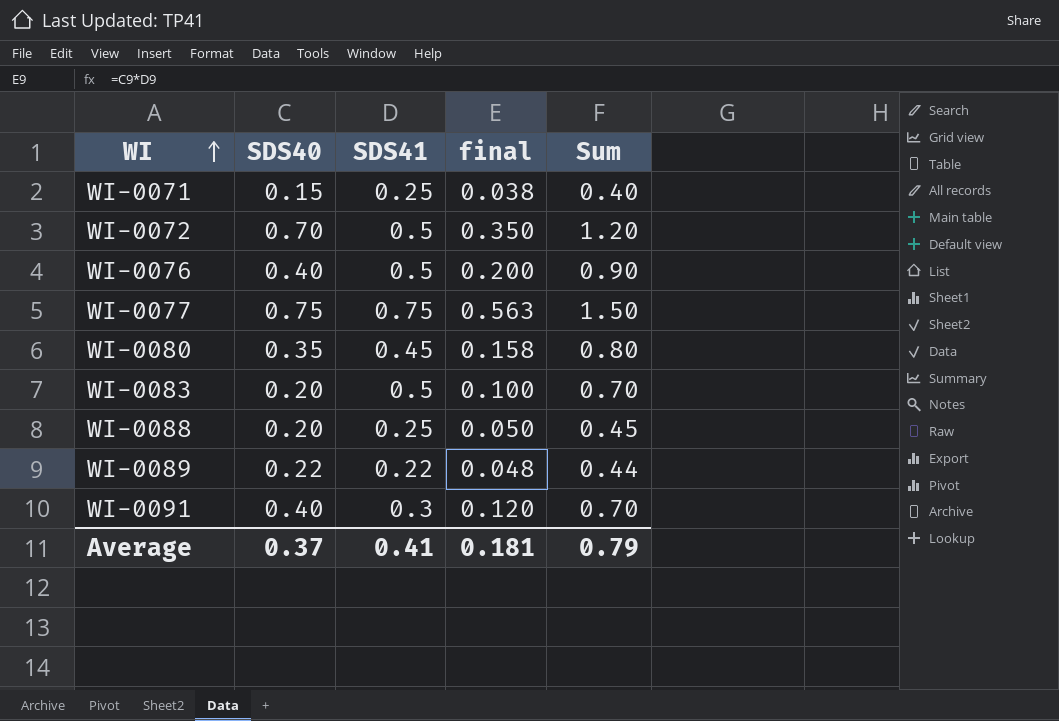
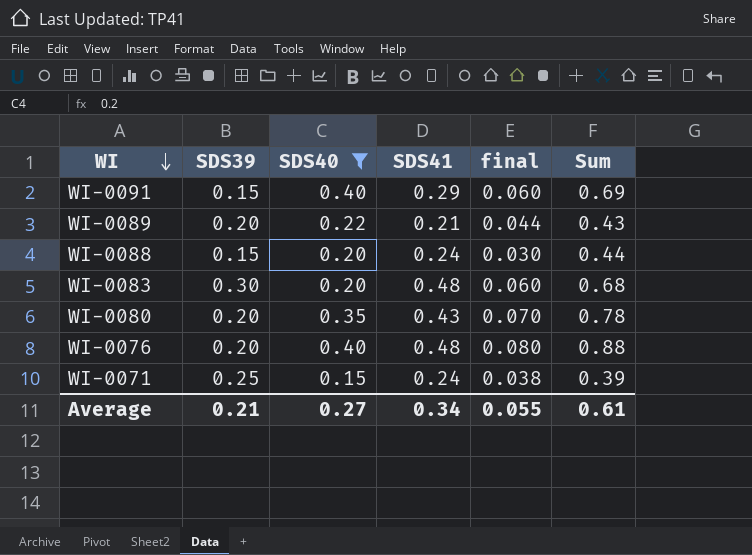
filter: none -> SDS40 <= 0.40
row order: WI ascending -> WI descending
column SDS39 | position: none -> 2
column final | formula: [SDS40] * [SDS41] -> [SDS39] * [SDS40]
WI-0091 | SDS41: 0.3 -> 0.29
WI-0091 | Sum: 0.70 -> 0.69
WI-0089 | SDS41: 0.22 -> 0.21
WI-0089 | Sum: 0.44 -> 0.43
WI-0088 | SDS41: 0.25 -> 0.24
WI-0088 | Sum: 0.45 -> 0.44
WI-0083 | SDS41: 0.5 -> 0.48
WI-0083 | Sum: 0.70 -> 0.68
WI-0080 | SDS41: 0.45 -> 0.43
WI-0080 | Sum: 0.80 -> 0.78
WI-0076 | SDS41: 0.5 -> 0.48
WI-0076 | Sum: 0.90 -> 0.88
WI-0071 | SDS41: 0.25 -> 0.24
WI-0071 | Sum: 0.40 -> 0.39
Average | SDS40: 0.37 -> 0.27
Average | SDS41: 0.41 -> 0.34
Average | final: 0.181 -> 0.055
Average | Sum: 0.79 -> 0.61

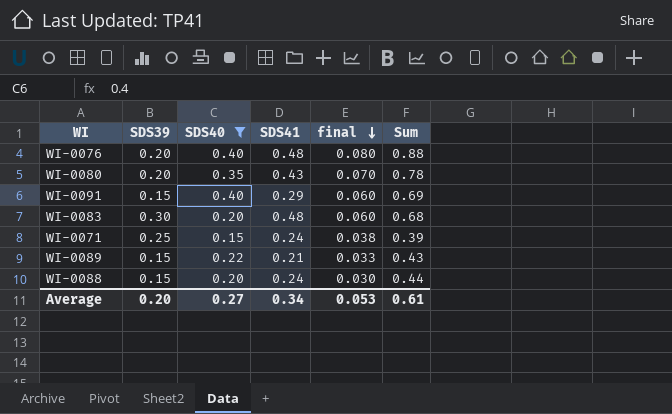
row order: WI descending -> final descending
WI-0089 | SDS39: 0.20 -> 0.15
WI-0089 | final: 0.044 -> 0.033
Average | SDS39: 0.21 -> 0.20
Average | final: 0.055 -> 0.053

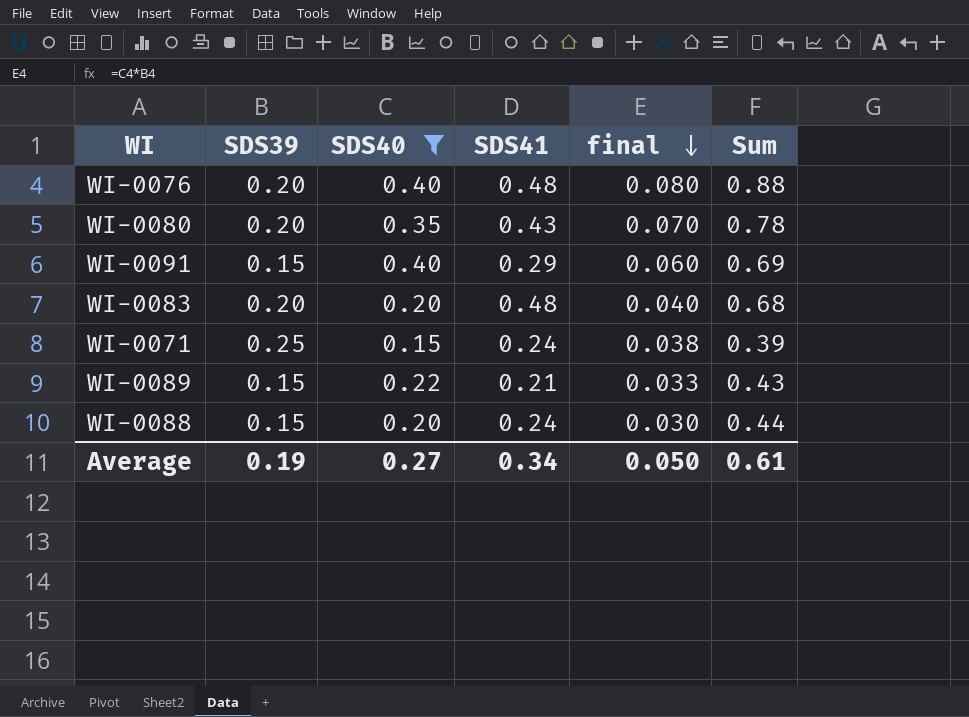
WI-0083 | SDS39: 0.30 -> 0.20
WI-0083 | final: 0.060 -> 0.040
Average | SDS39: 0.20 -> 0.19
Average | final: 0.053 -> 0.050

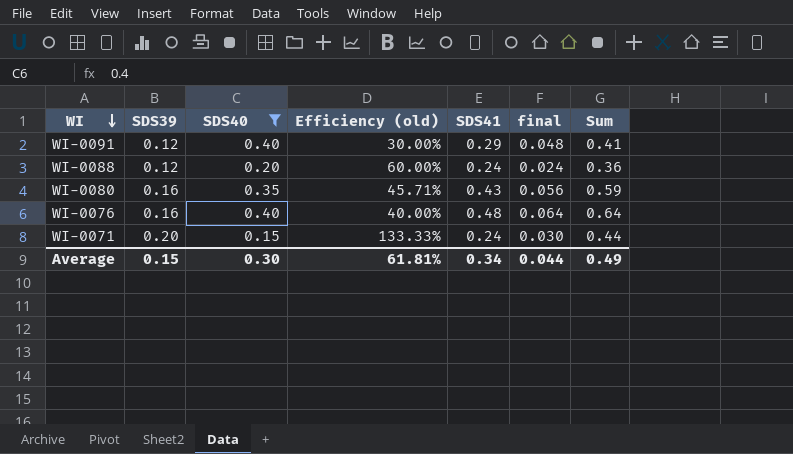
row order: final descending -> WI descending
column Efficiency (old) | formula: none -> [SDS39] / [SDS40]
column Sum | formula: [SDS40] + [SDS41] -> [SDS39] + [SDS41]
row WI-0083: 0.20 | 0.20 | 0.48 | 0.040 | 0.68 -> none
row WI-0089: 0.15 | 0.22 | 0.21 | 0.033 | 0.43 -> none
WI-0091 | SDS39: 0.15 -> 0.12
WI-0091 | final: 0.060 -> 0.048
WI-0088 | SDS39: 0.15 -> 0.12
WI-0088 | final: 0.030 -> 0.024
WI-0080 | SDS39: 0.20 -> 0.16
WI-0080 | final: 0.070 -> 0.056
WI-0076 | SDS39: 0.20 -> 0.16
WI-0076 | final: 0.080 -> 0.064
WI-0071 | SDS39: 0.25 -> 0.20
WI-0071 | final: 0.038 -> 0.030
Average | SDS39: 0.19 -> 0.15
Average | SDS40: 0.27 -> 0.30
Average | final: 0.050 -> 0.044
Average | Sum: 0.61 -> 0.49

